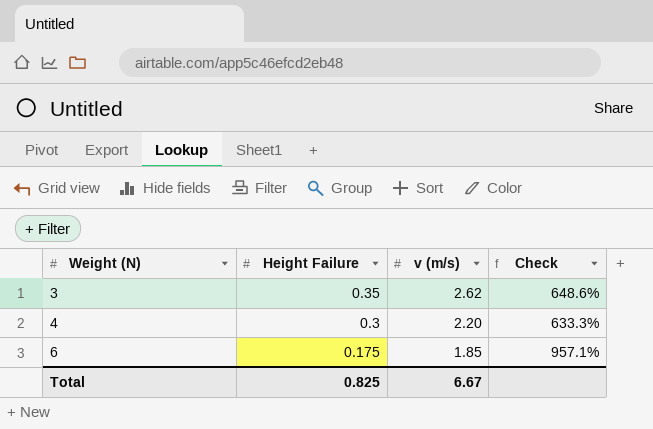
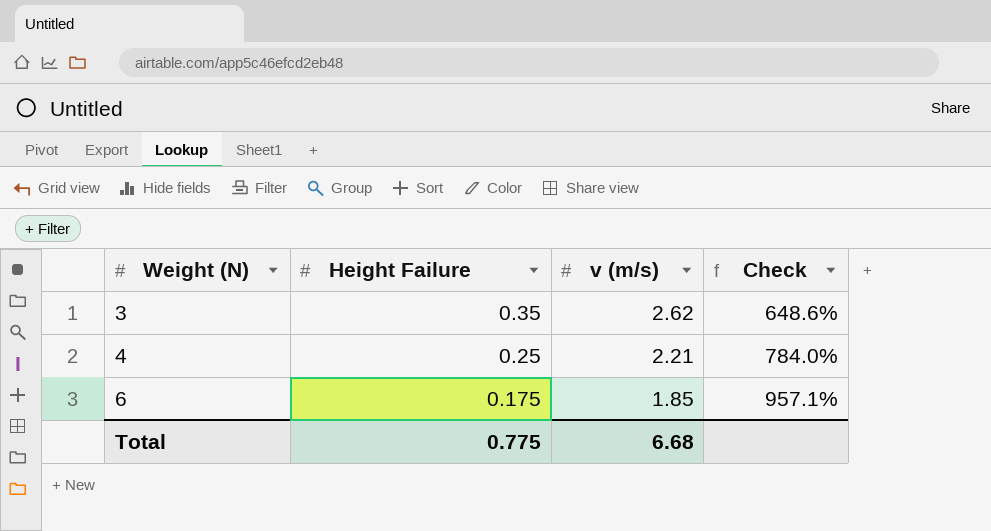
4 | Height Failure: 0.3 -> 0.25
4 | v (m/s): 2.20 -> 2.21
4 | Check: 633.3% -> 784.0%
Total | Height Failure: 0.825 -> 0.775
Total | v (m/s): 6.67 -> 6.68

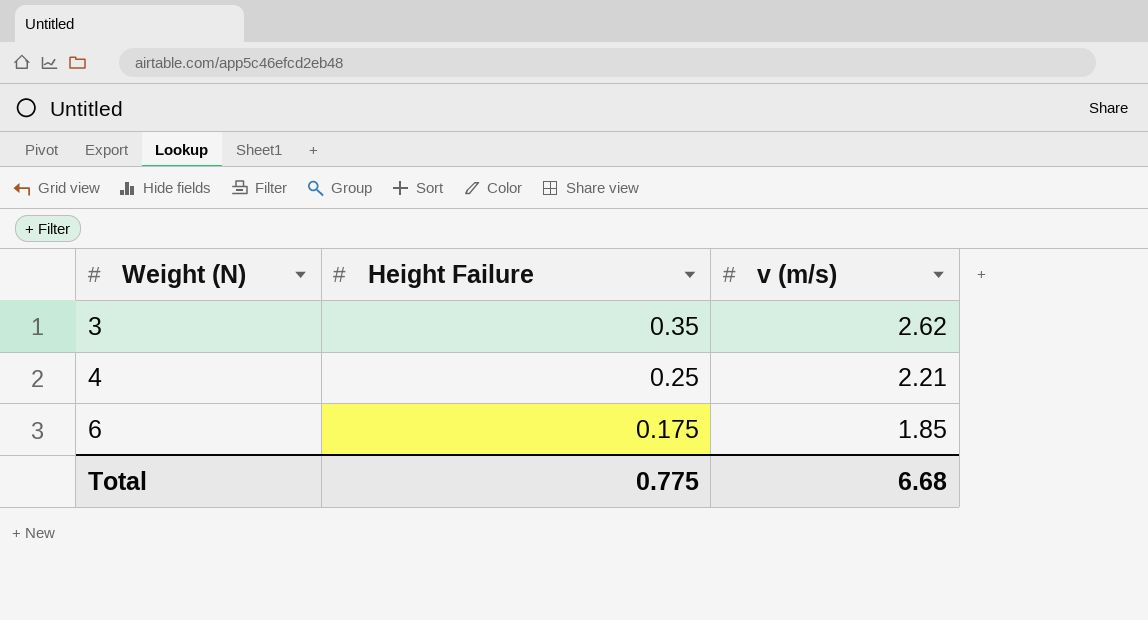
column Check | formula: ([v (m/s)] - [Height Failure]) / [Height Failure] -> none

